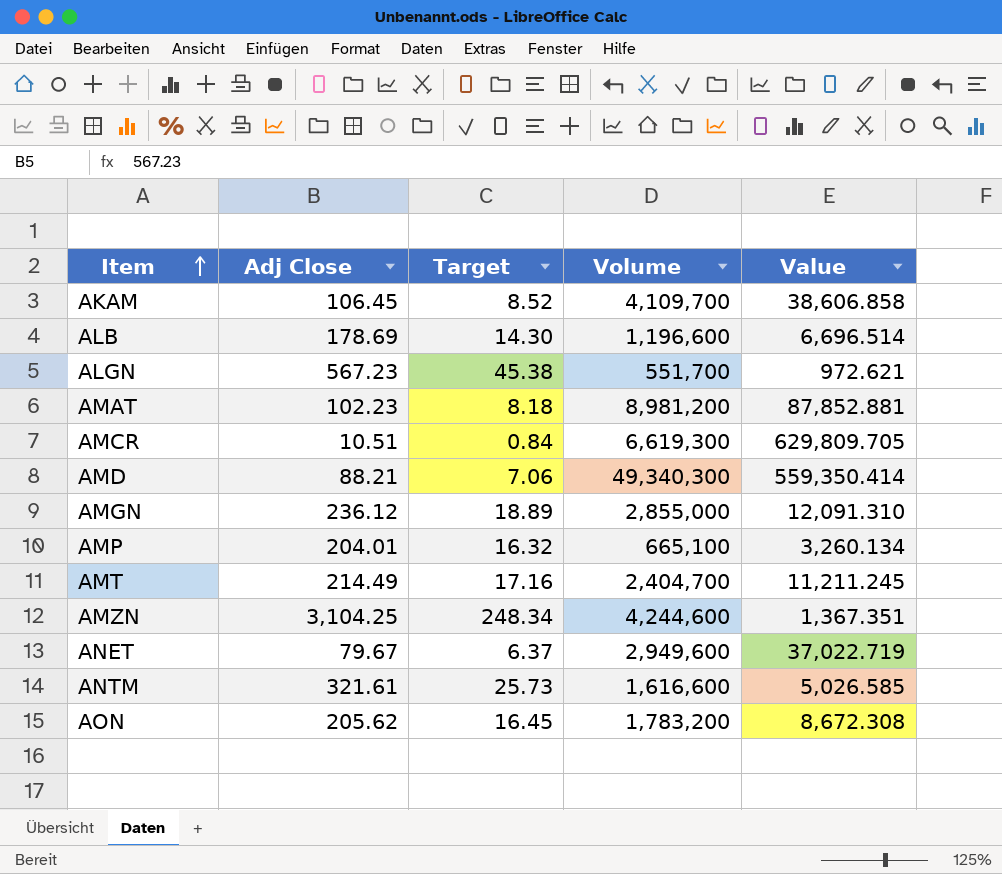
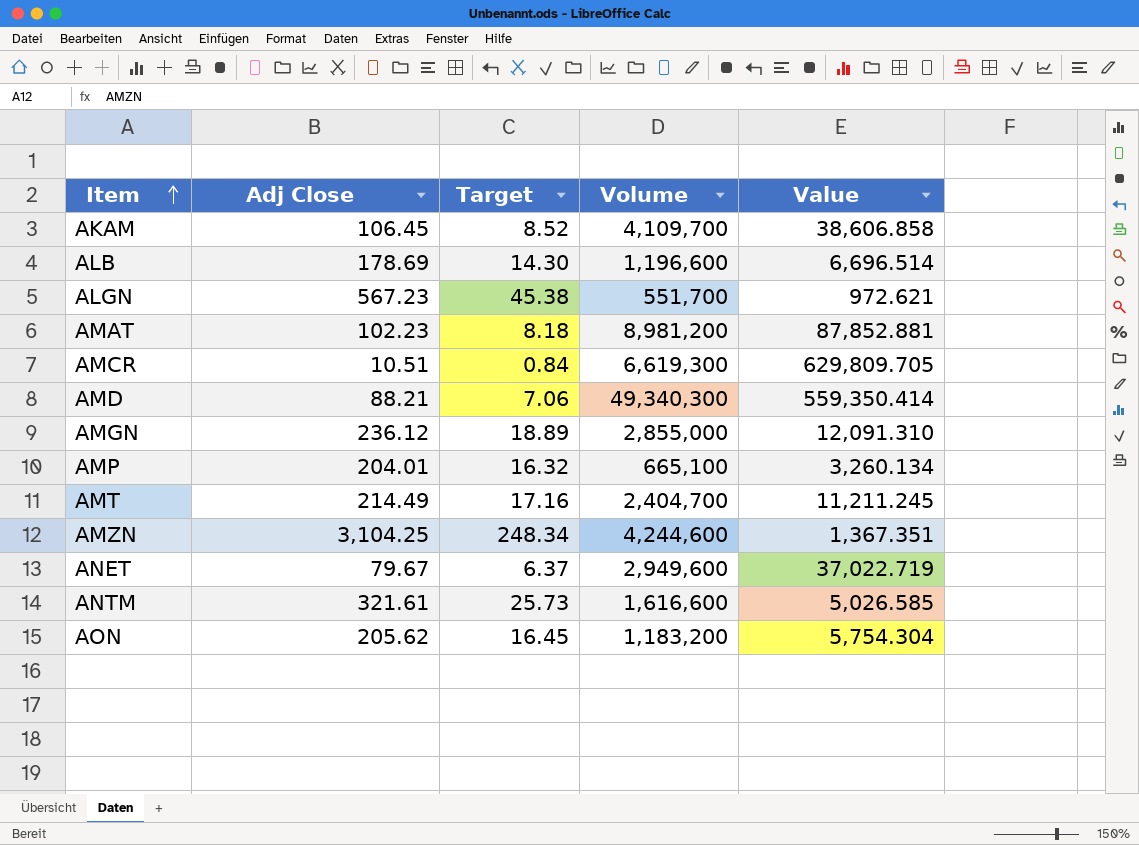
AON | Volume: 1,783,200 -> 1,183,200
AON | Value: 8,672.308 -> 5,754.304

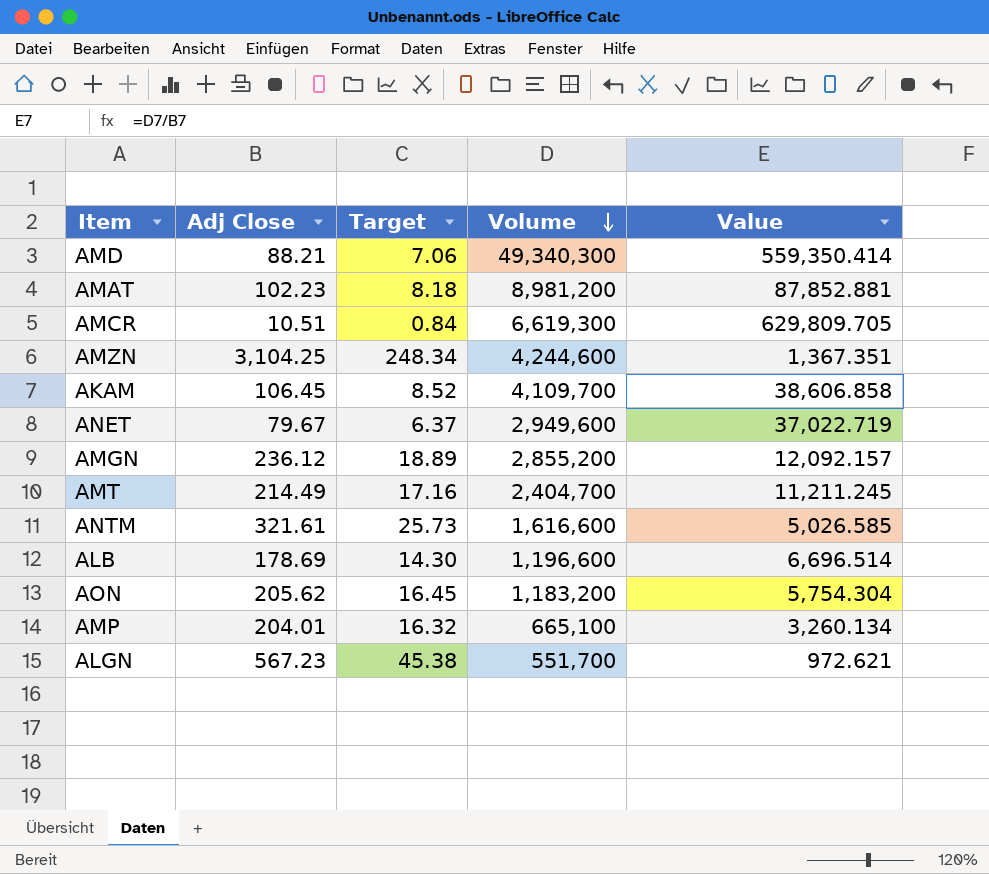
row order: Item ascending -> Volume descending
AMGN | Volume: 2,855,000 -> 2,855,200
AMGN | Value: 12,091.310 -> 12,092.157

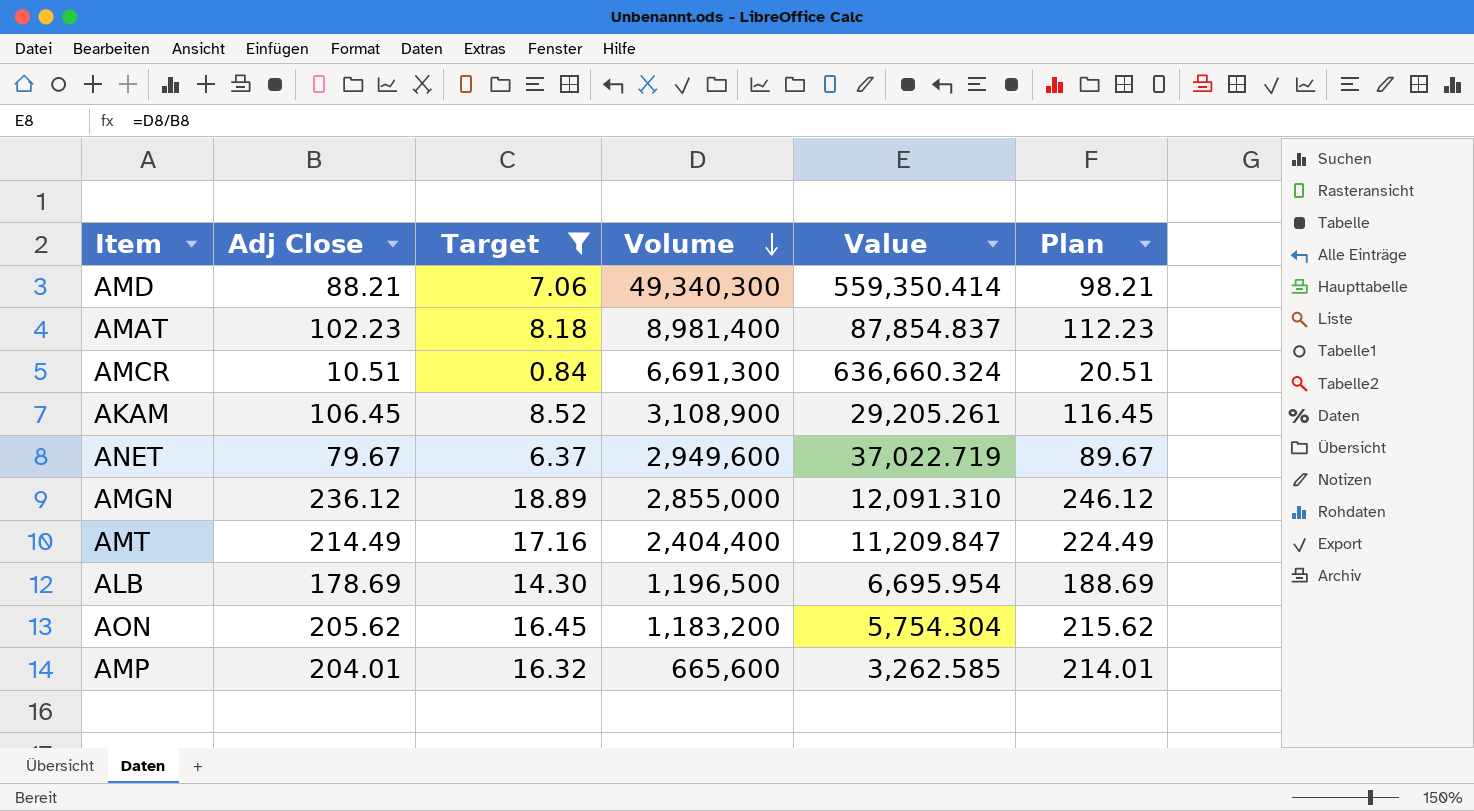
filter: none -> Target <= 18.89
column Plan | formula: none -> [Adj Close] + 10
AMAT | Volume: 8,981,200 -> 8,981,400
AMAT | Value: 87,852.881 -> 87,854.837
AMCR | Volume: 6,619,300 -> 6,691,300
AMCR | Value: 629,809.705 -> 636,660.324
AKAM | Volume: 4,109,700 -> 3,108,900
AKAM | Value: 38,606.858 -> 29,205.261
AMGN | Volume: 2,855,200 -> 2,855,000
AMGN | Value: 12,092.157 -> 12,091.310
AMT | Volume: 2,404,700 -> 2,404,400
AMT | Value: 11,211.245 -> 11,209.847
ALB | Volume: 1,196,600 -> 1,196,500
ALB | Value: 6,696.514 -> 6,695.954
AMP | Volume: 665,100 -> 665,600
AMP | Value: 3,260.134 -> 3,262.585

